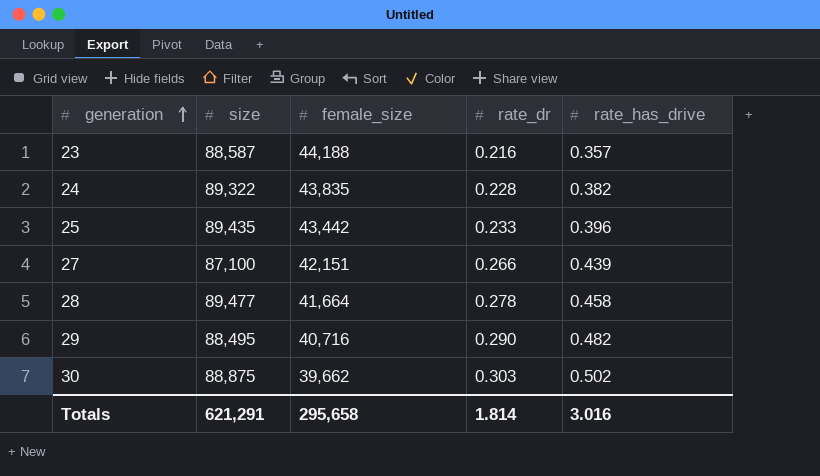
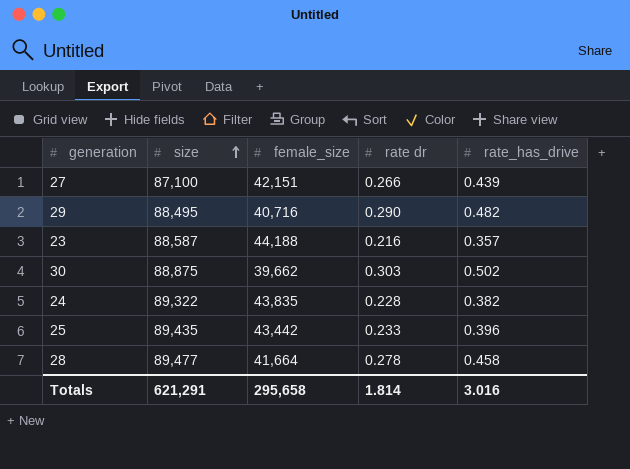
row order: generation ascending -> size ascending
column name: rate_dr -> rate dr

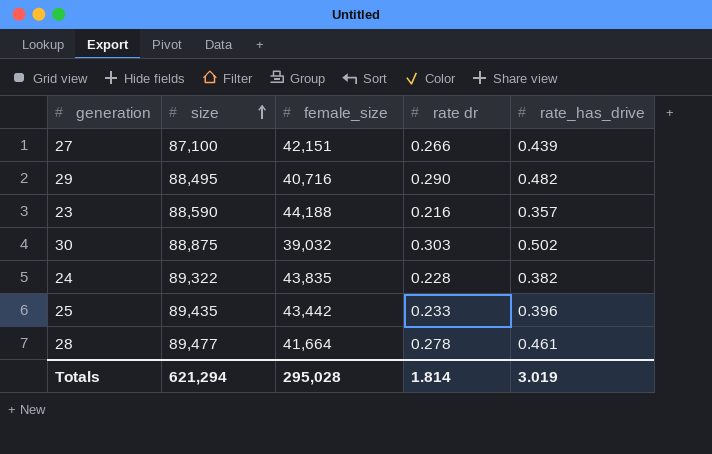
23 | size: 88,587 -> 88,590
30 | female_size: 39,662 -> 39,032
28 | rate_has_drive: 0.458 -> 0.461
Totals | size: 621,291 -> 621,294
Totals | female_size: 295,658 -> 295,028
Totals | rate_has_drive: 3.016 -> 3.019

